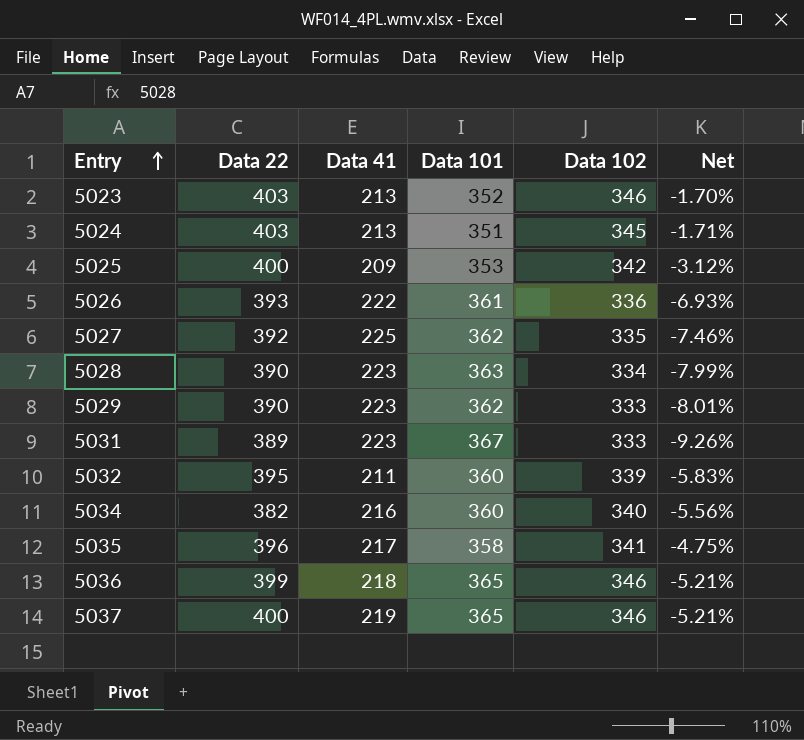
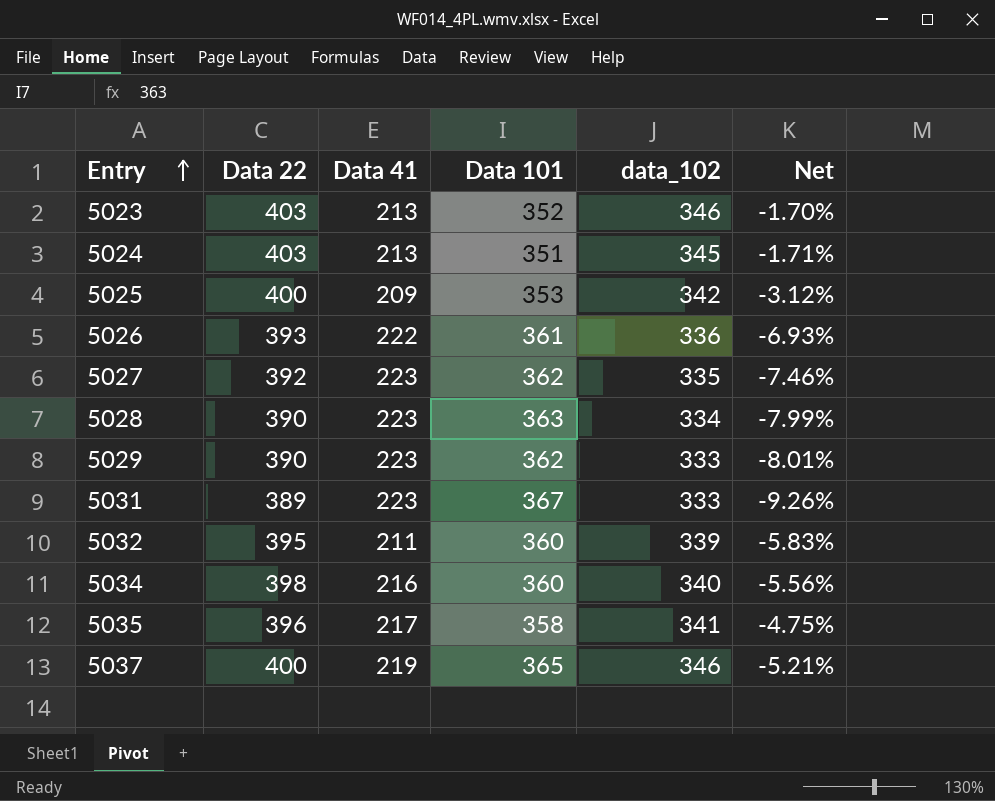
column name: Data 102 -> data_102
row 5036: 399 | 218 | 365 | 346 | -5.21% -> none
5027 | Data 41: 225 -> 223
5034 | Data 22: 382 -> 398

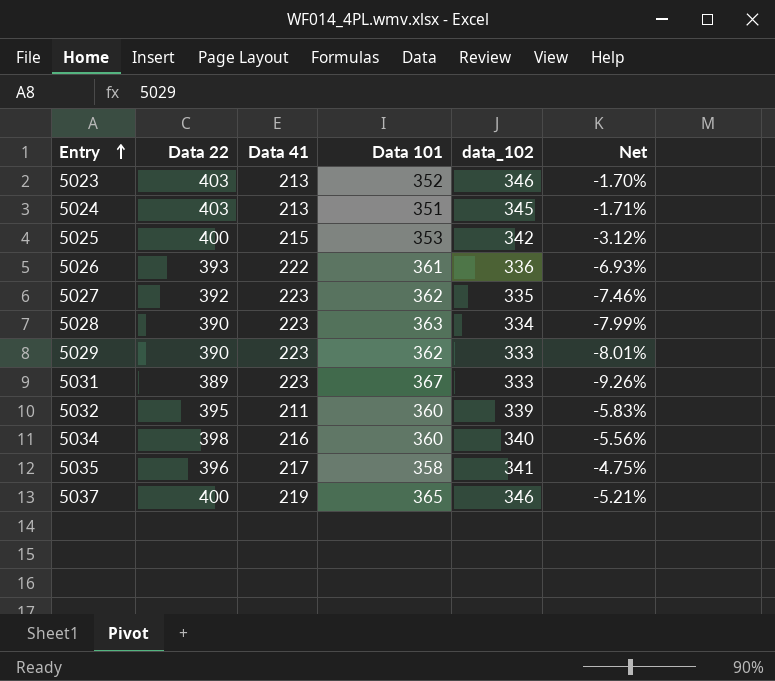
5025 | Data 41: 209 -> 215

